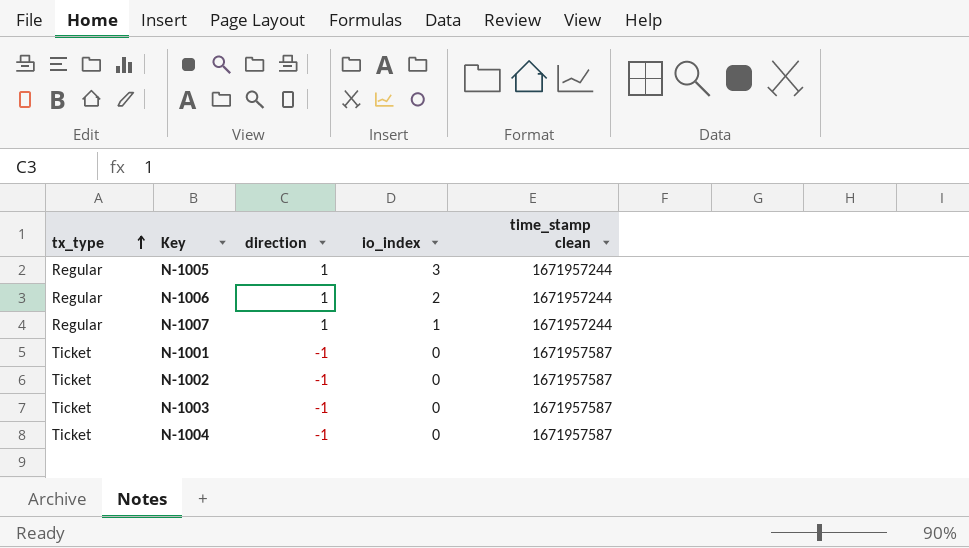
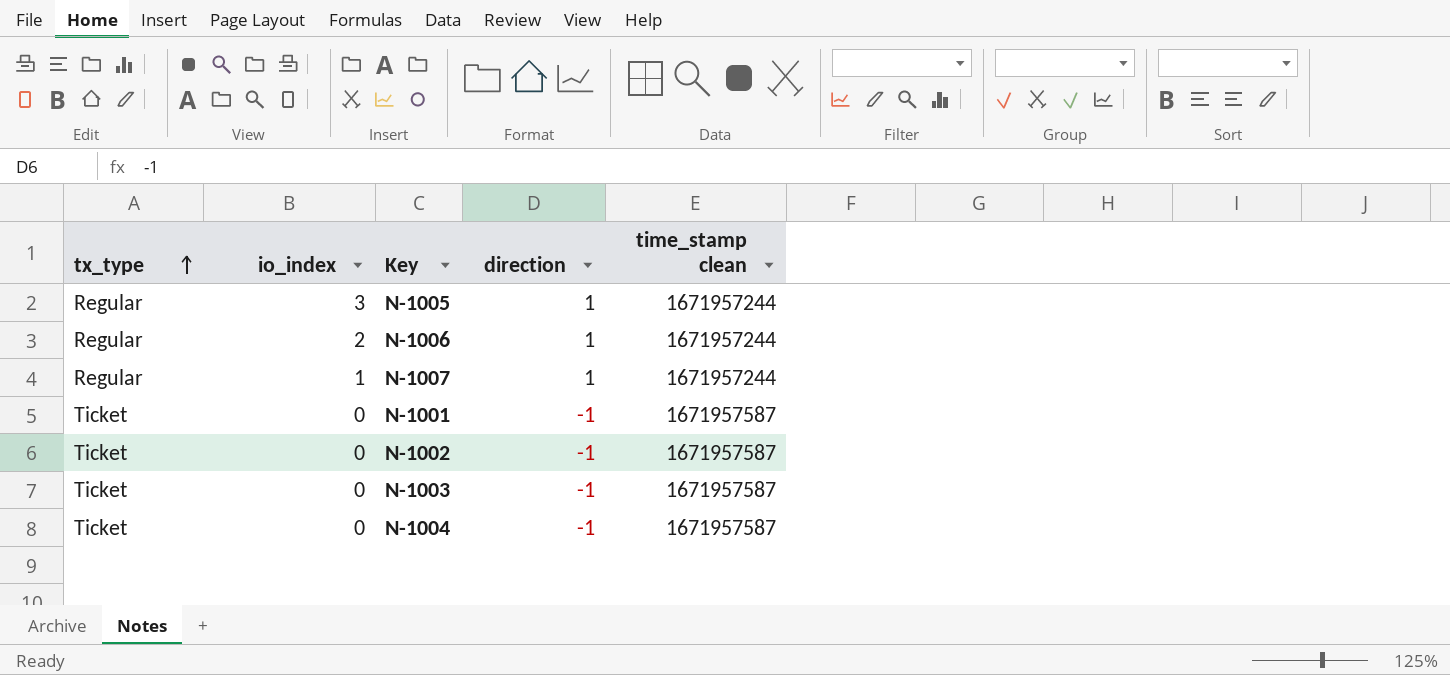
column io_index | position: 4 -> 2

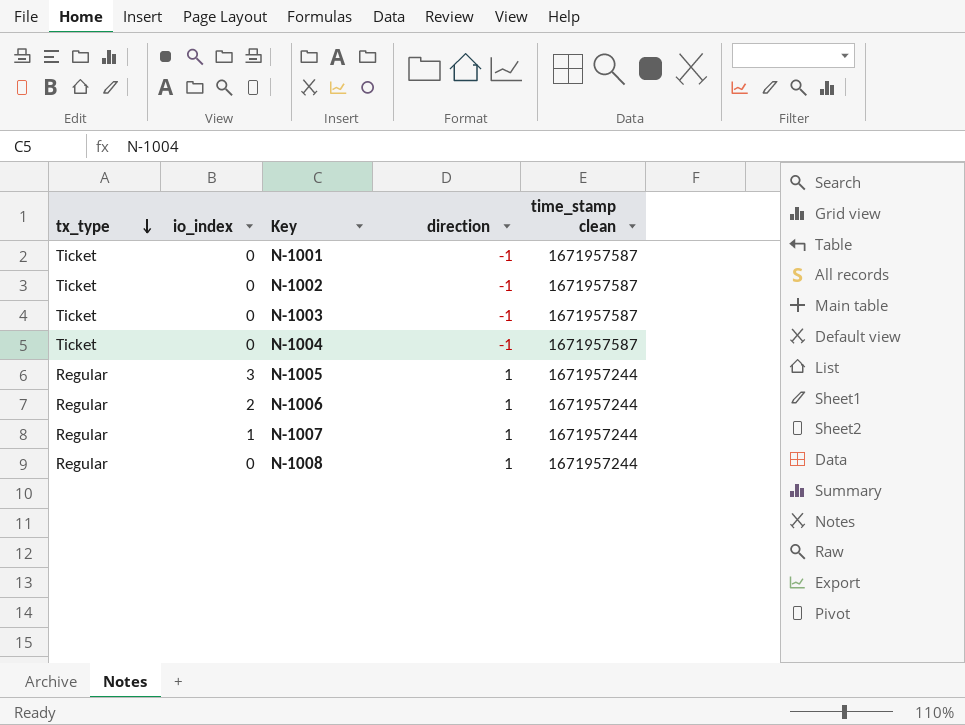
row order: tx_type ascending -> tx_type descending
row N-1008: none -> Regular | 0 | 1 | 1671957244

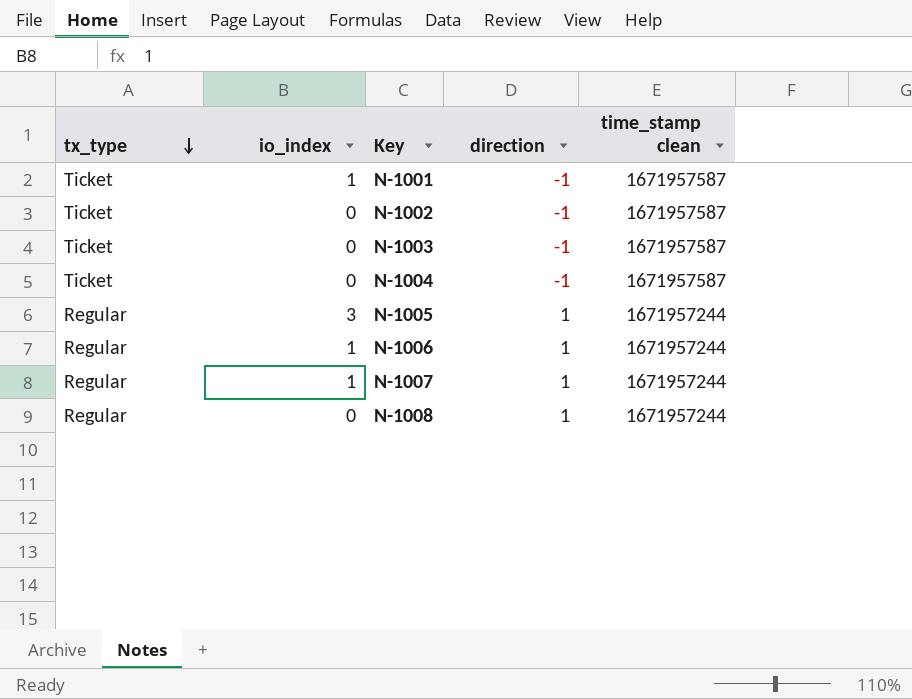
N-1001 | io_index: 0 -> 1
N-1006 | io_index: 2 -> 1

